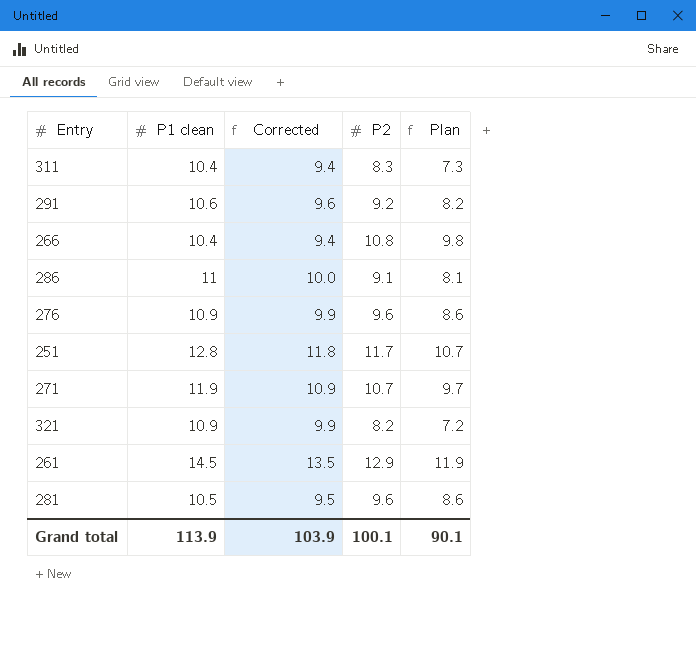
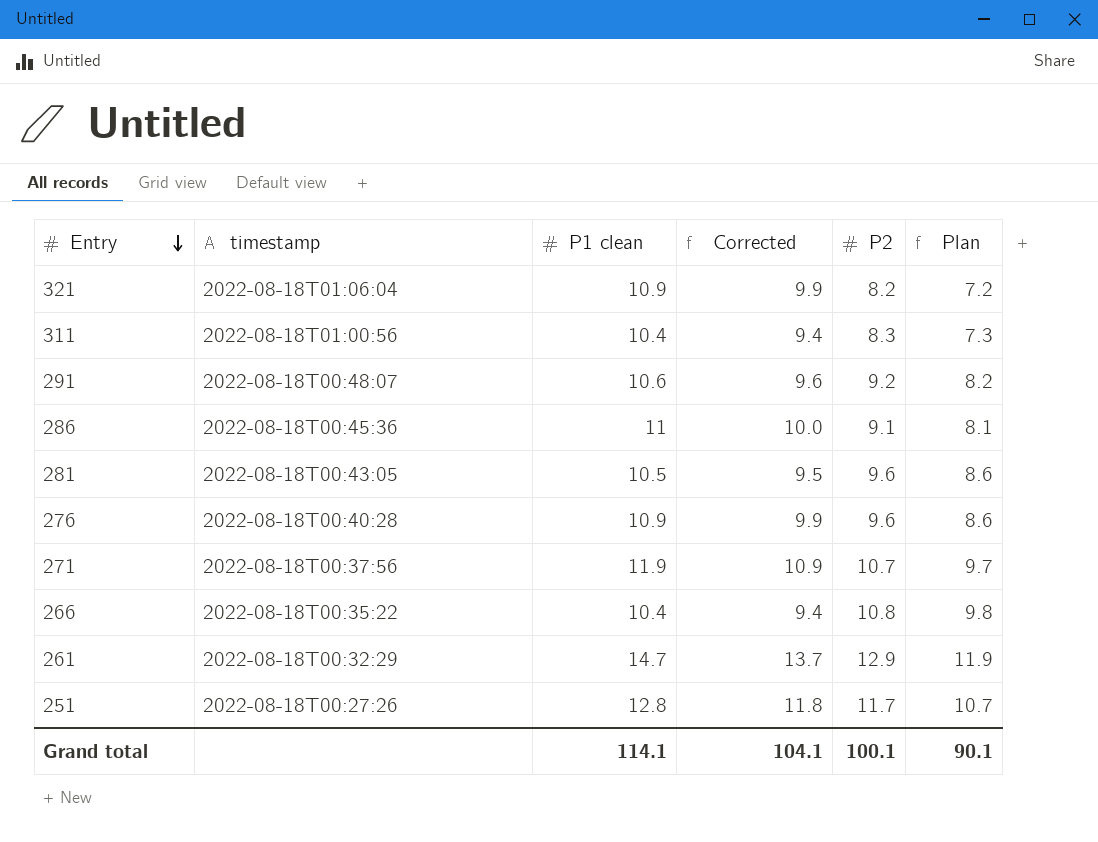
row order: none -> Entry descending
column timestamp | position: none -> 2
261 | P1 clean: 14.5 -> 14.7
261 | Corrected: 13.5 -> 13.7
Grand total | P1 clean: 113.9 -> 114.1
Grand total | Corrected: 103.9 -> 104.1

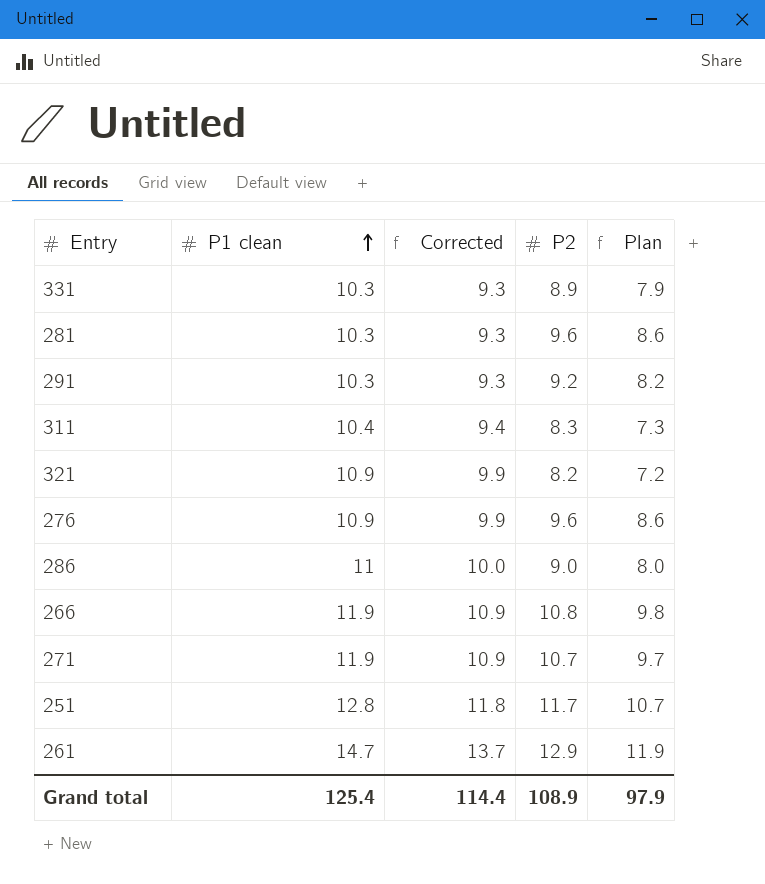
row order: Entry descending -> P1 clean ascending
column timestamp | position: 2 -> none
row 331: none -> 10.3 | 9.3 | 8.9 | 7.9
281 | P1 clean: 10.5 -> 10.3
281 | Corrected: 9.5 -> 9.3
291 | P1 clean: 10.6 -> 10.3
291 | Corrected: 9.6 -> 9.3
286 | P2: 9.1 -> 9.0
286 | Plan: 8.1 -> 8.0
266 | P1 clean: 10.4 -> 11.9
266 | Corrected: 9.4 -> 10.9
Grand total | P1 clean: 114.1 -> 125.4
Grand total | Corrected: 104.1 -> 114.4
Grand total | P2: 100.1 -> 108.9
Grand total | Plan: 90.1 -> 97.9

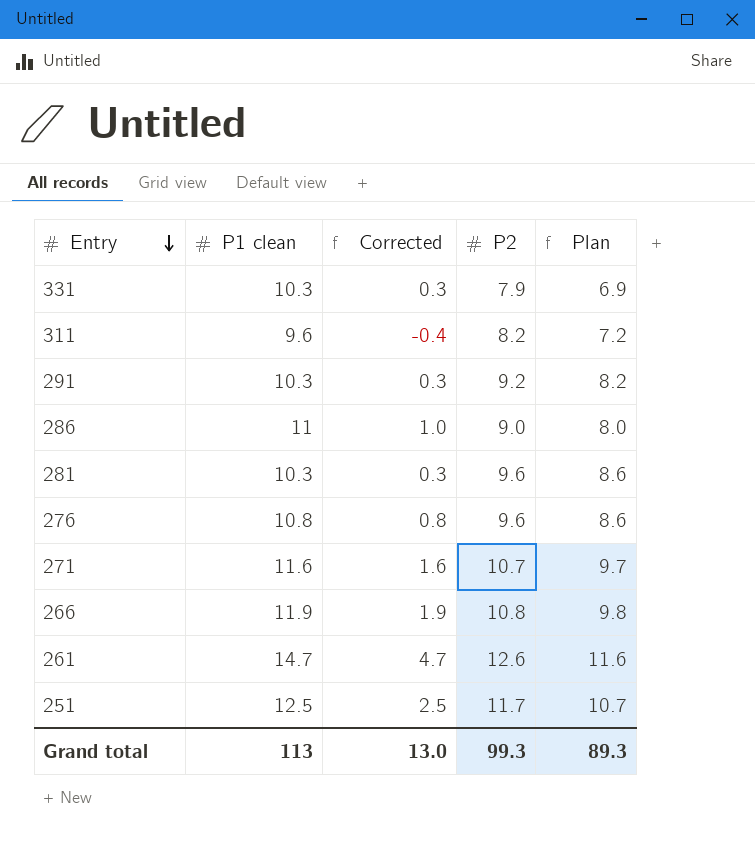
row order: P1 clean ascending -> Entry descending
column Corrected | formula: [P1 clean] - 1 -> [P1 clean] - 10
row 321: 10.9 | 9.9 | 8.2 | 7.2 -> none
331 | P2: 8.9 -> 7.9
331 | Plan: 7.9 -> 6.9
311 | P1 clean: 10.4 -> 9.6
311 | P2: 8.3 -> 8.2
311 | Plan: 7.3 -> 7.2
276 | P1 clean: 10.9 -> 10.8
271 | P1 clean: 11.9 -> 11.6
261 | P2: 12.9 -> 12.6
261 | Plan: 11.9 -> 11.6
251 | P1 clean: 12.8 -> 12.5
Grand total | P1 clean: 125.4 -> 113
Grand total | Corrected: 114.4 -> 13.0
Grand total | P2: 108.9 -> 99.3
Grand total | Plan: 97.9 -> 89.3

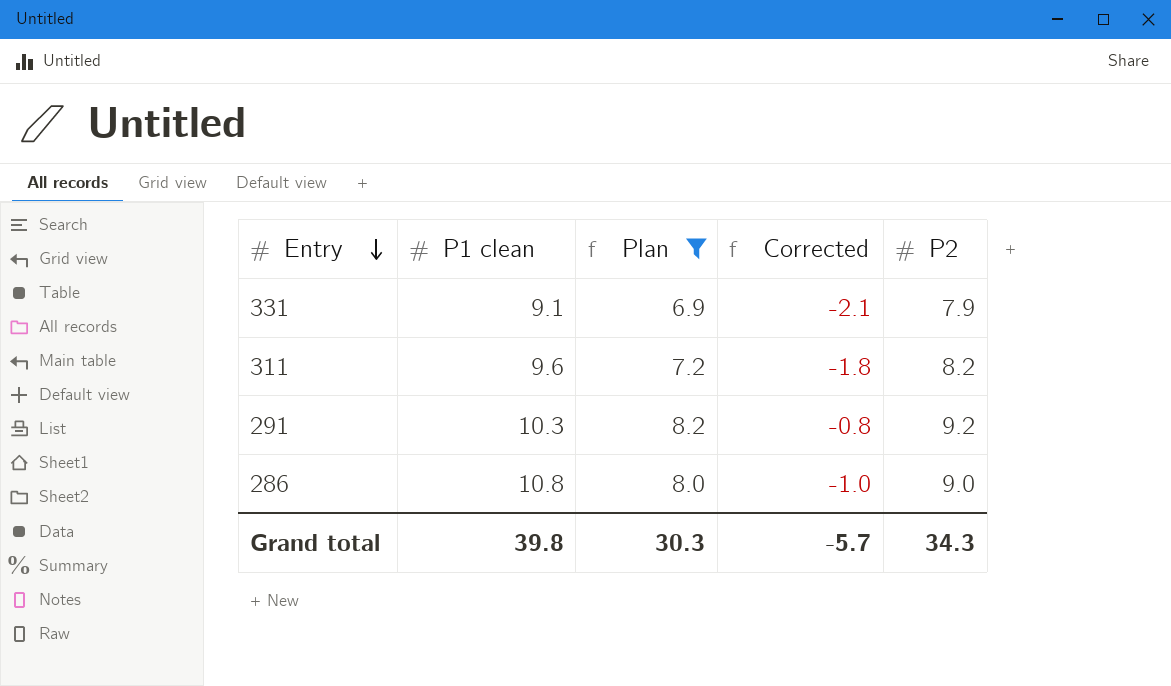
filter: none -> Plan <= 8.2
column Plan | position: 5 -> 3
column Corrected | formula: [P1 clean] - 10 -> [P2] - 10
331 | P1 clean: 10.3 -> 9.1
286 | P1 clean: 11 -> 10.8
Grand total | P1 clean: 113 -> 39.8
Grand total | Plan: 89.3 -> 30.3
Grand total | Corrected: 13.0 -> -5.7
Grand total | P2: 99.3 -> 34.3

